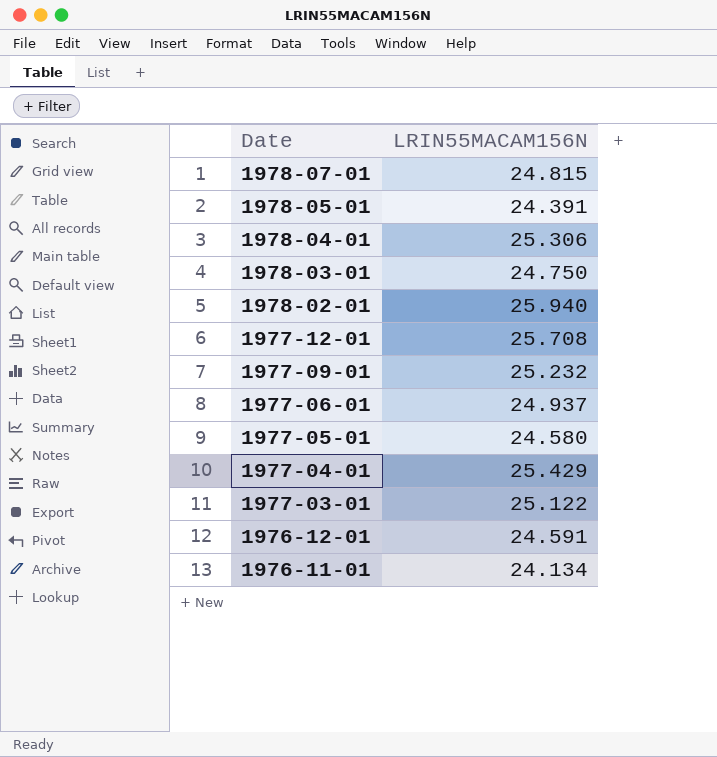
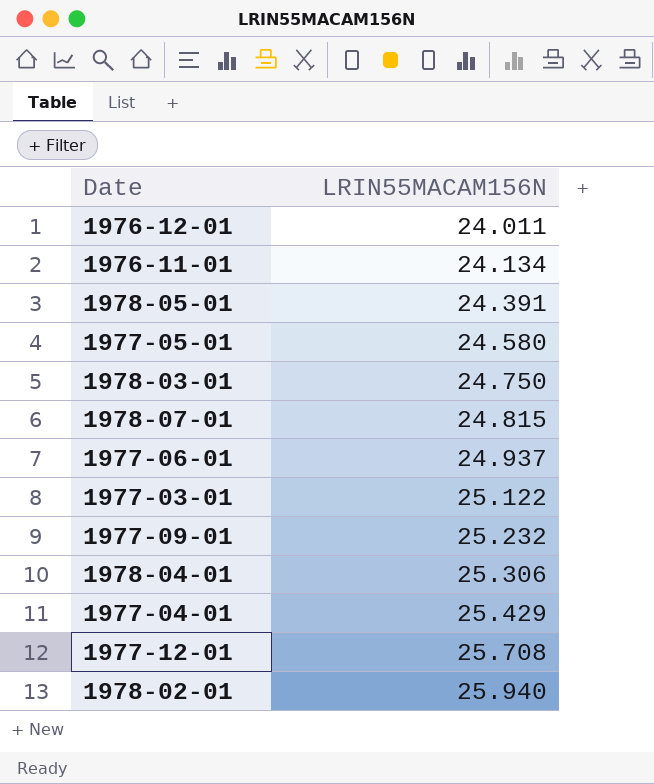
row order: Date descending -> LRIN55MACAM156N ascending
1976-12-01 | LRIN55MACAM156N: 24.591 -> 24.011

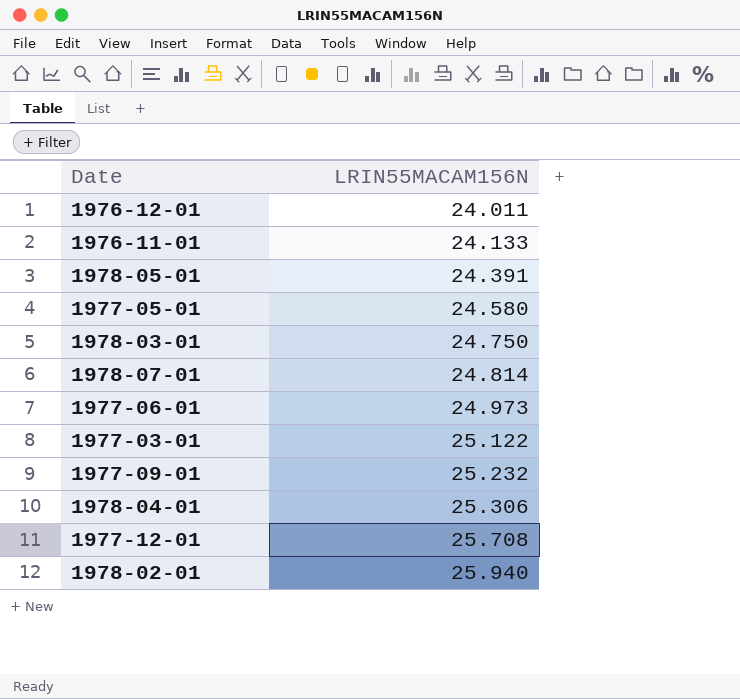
row 1977-04-01: 25.429 -> none
1976-11-01 | LRIN55MACAM156N: 24.134 -> 24.133
1978-07-01 | LRIN55MACAM156N: 24.815 -> 24.814
1977-06-01 | LRIN55MACAM156N: 24.937 -> 24.973

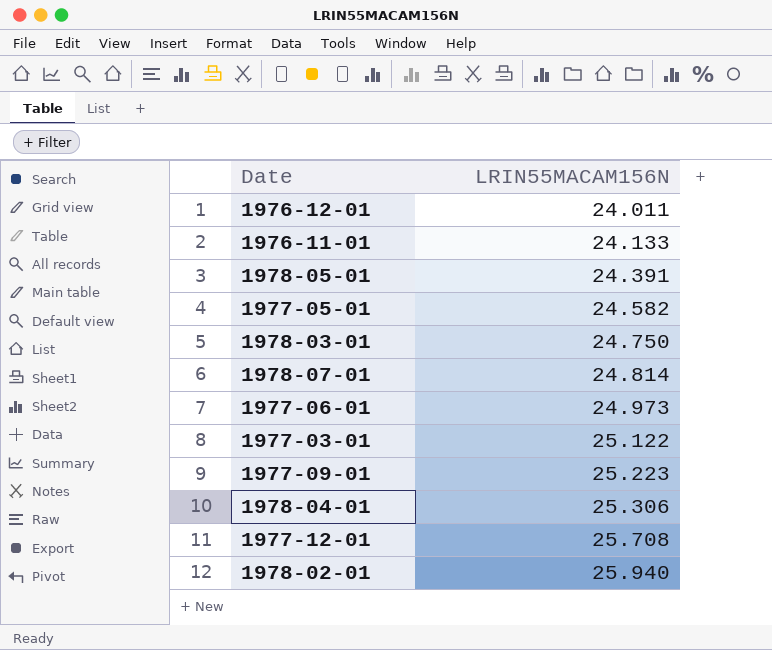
1977-05-01 | LRIN55MACAM156N: 24.580 -> 24.582
1977-09-01 | LRIN55MACAM156N: 25.232 -> 25.223

